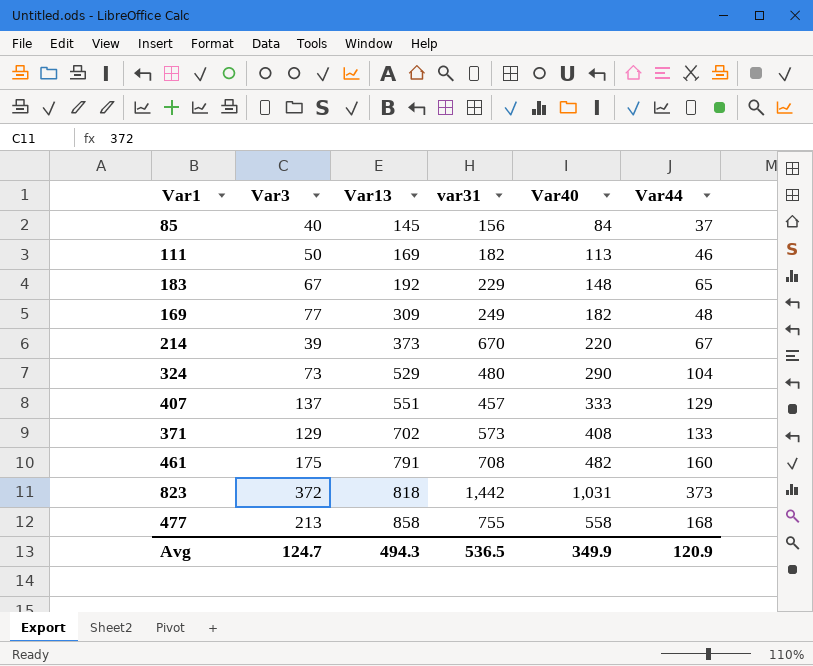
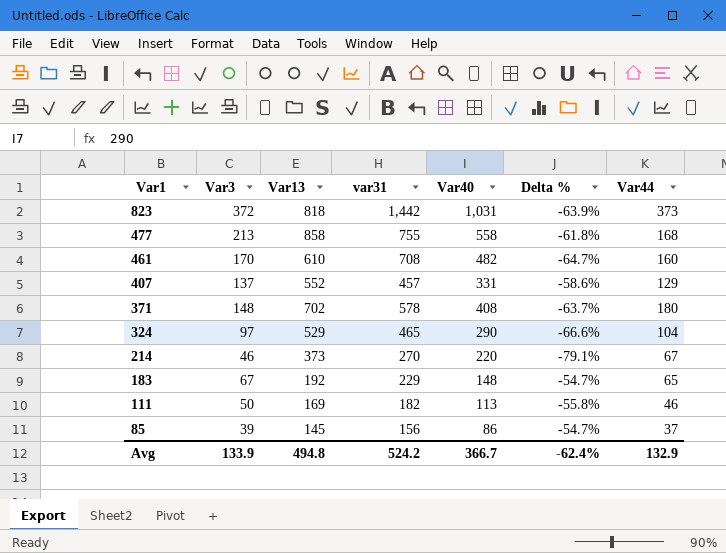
row order: Var13 ascending -> Var1 descending
column Delta % | formula: none -> ([Var3] - [Var40]) / [Var40]
row 169: 77 | 309 | 249 | 182 | 48 -> none
461 | Var3: 175 -> 170
461 | Var13: 791 -> 610
407 | Var13: 551 -> 552
407 | Var40: 333 -> 331
371 | Var3: 129 -> 148
371 | var31: 573 -> 578
371 | Var44: 133 -> 180
324 | Var3: 73 -> 97
324 | var31: 480 -> 465
214 | Var3: 39 -> 46
214 | var31: 670 -> 270
85 | Var3: 40 -> 39
85 | Var40: 84 -> 86
Avg | Var3: 124.7 -> 133.9
Avg | Var13: 494.3 -> 494.8
Avg | var31: 536.5 -> 524.2
Avg | Var40: 349.9 -> 366.7
Avg | Var44: 120.9 -> 132.9

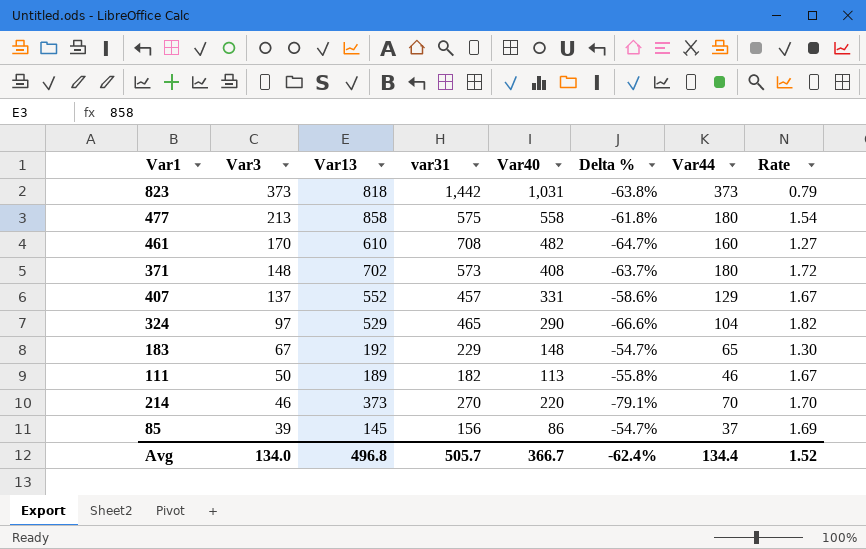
row order: Var1 descending -> Var3 descending
column Rate | formula: none -> [Var13] / [Var40]
823 | Var3: 372 -> 373
823 | Delta %: -63.9% -> -63.8%
477 | var31: 755 -> 575
477 | Var44: 168 -> 180
371 | var31: 578 -> 573
111 | Var13: 169 -> 189
214 | Var44: 67 -> 70
Avg | Var3: 133.9 -> 134.0
Avg | Var13: 494.8 -> 496.8
Avg | var31: 524.2 -> 505.7
Avg | Var44: 132.9 -> 134.4

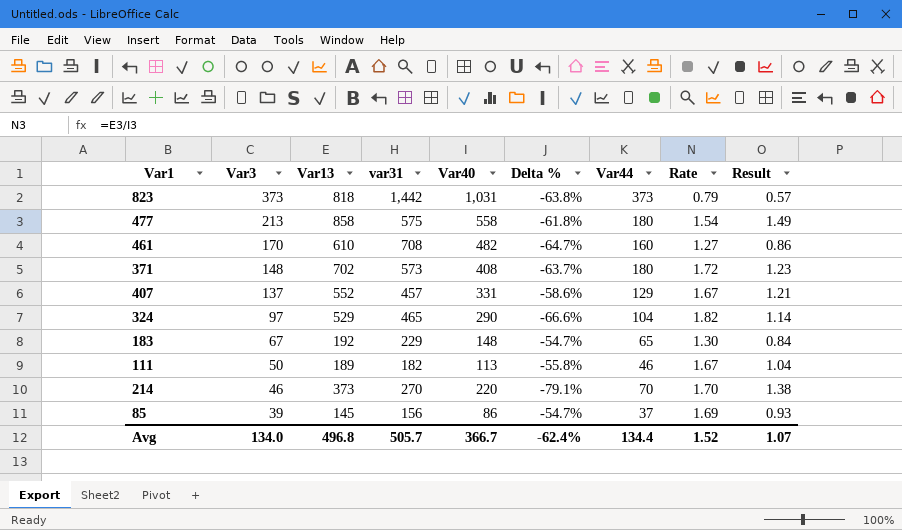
column Result | formula: none -> [Var13] / [var31]

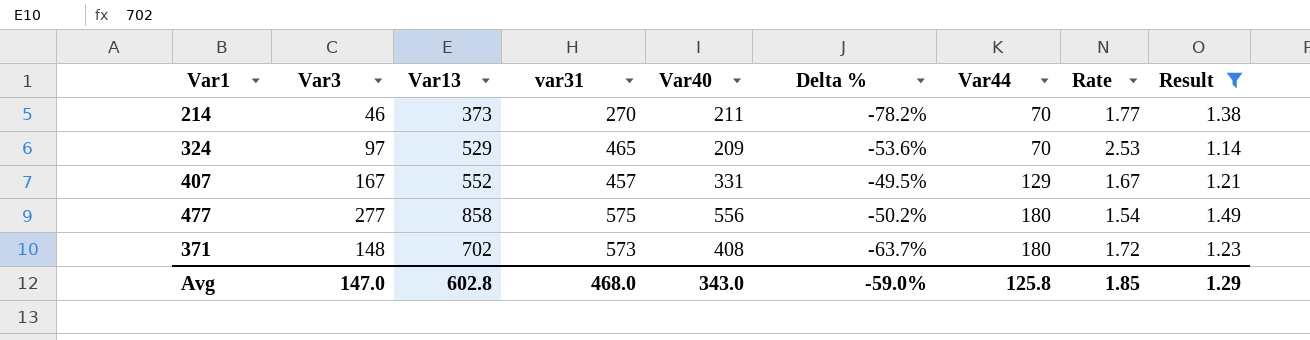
filter: none -> Result >= 1.14
row order: Var3 descending -> Var44 ascending
214 | Var40: 220 -> 211
214 | Delta %: -79.1% -> -78.2%
214 | Rate: 1.70 -> 1.77
324 | Var40: 290 -> 209
324 | Delta %: -66.6% -> -53.6%
324 | Var44: 104 -> 70
324 | Rate: 1.82 -> 2.53
407 | Var3: 137 -> 167
407 | Delta %: -58.6% -> -49.5%
477 | Var3: 213 -> 277
477 | Var40: 558 -> 556
477 | Delta %: -61.8% -> -50.2%
Avg | Var3: 134.0 -> 147.0
Avg | Var13: 496.8 -> 602.8
Avg | var31: 505.7 -> 468.0
Avg | Var40: 366.7 -> 343.0
Avg | Delta %: -62.4% -> -59.0%
Avg | Var44: 134.4 -> 125.8
Avg | Rate: 1.52 -> 1.85
Avg | Result: 1.07 -> 1.29

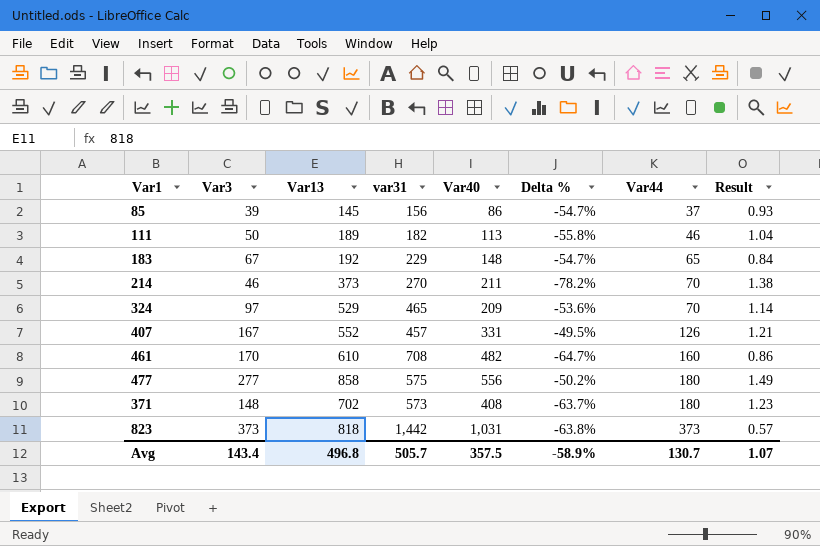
filter: Result >= 1.14 -> none
column Rate | formula: [Var13] / [Var40] -> none
407 | Var44: 129 -> 126
Avg | Var3: 147.0 -> 143.4
Avg | Var13: 602.8 -> 496.8
Avg | var31: 468.0 -> 505.7
Avg | Var40: 343.0 -> 357.5
Avg | Delta %: -59.0% -> -58.9%
Avg | Var44: 125.8 -> 130.7
Avg | Result: 1.29 -> 1.07

